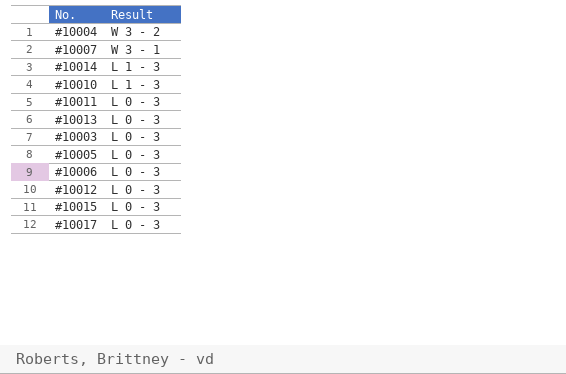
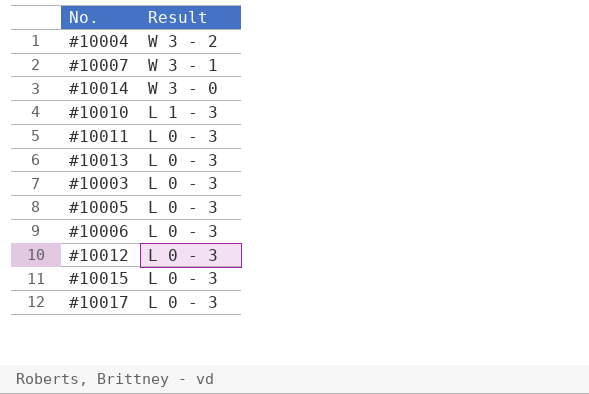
#10014 | Result: L 1 - 3 -> W 3 - 0

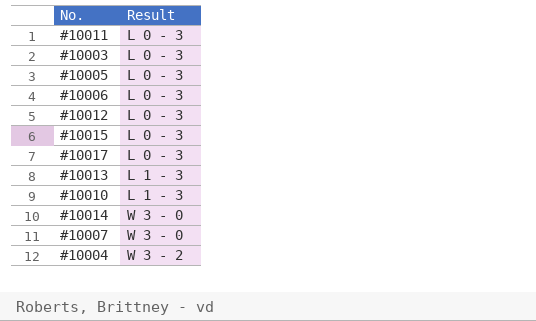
row order: Result descending -> Result ascending
#10013 | Result: L 0 - 3 -> L 1 - 3
#10007 | Result: W 3 - 1 -> W 3 - 0

